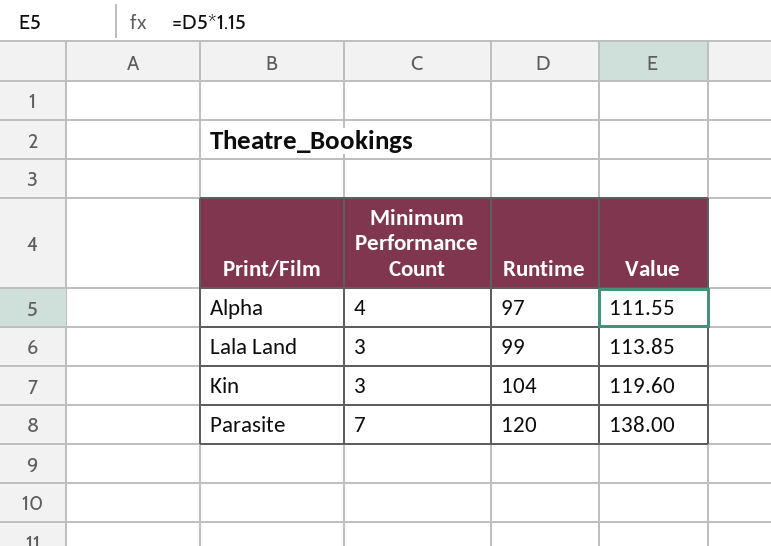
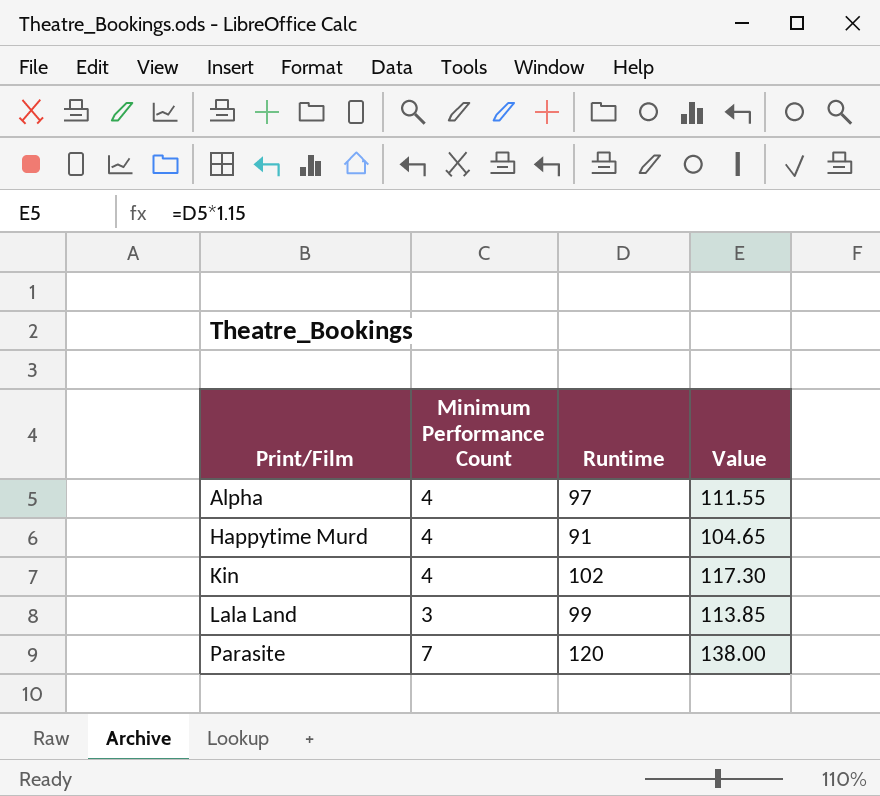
row order: Runtime ascending -> Print/Film ascending
row Happytime Murd: none -> 4 | 91 | 104.65
Kin | Minimum Performance Count: 3 -> 4
Kin | Runtime: 104 -> 102
Kin | Value: 119.60 -> 117.30

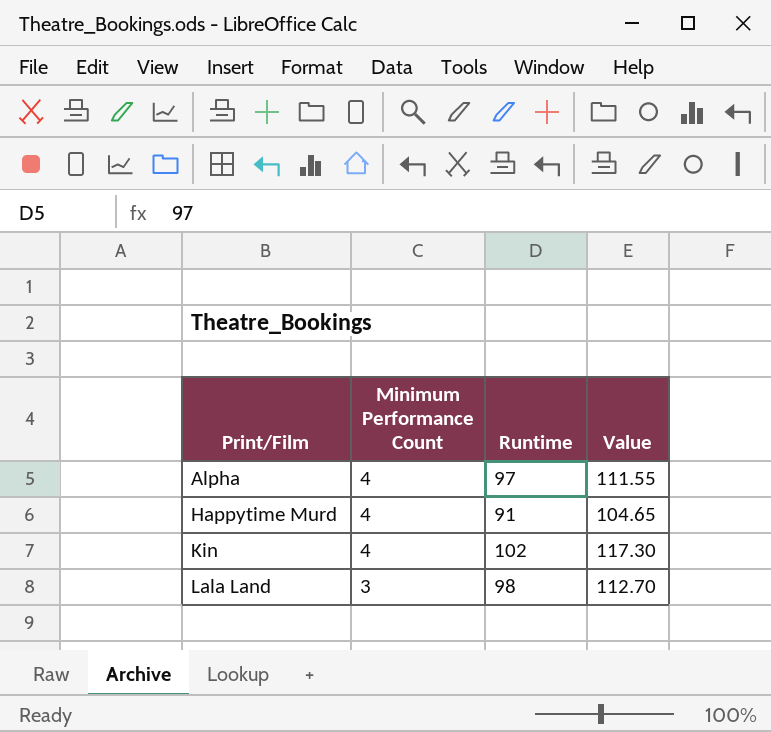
row Parasite: 7 | 120 | 138.00 -> none
Lala Land | Runtime: 99 -> 98
Lala Land | Value: 113.85 -> 112.70

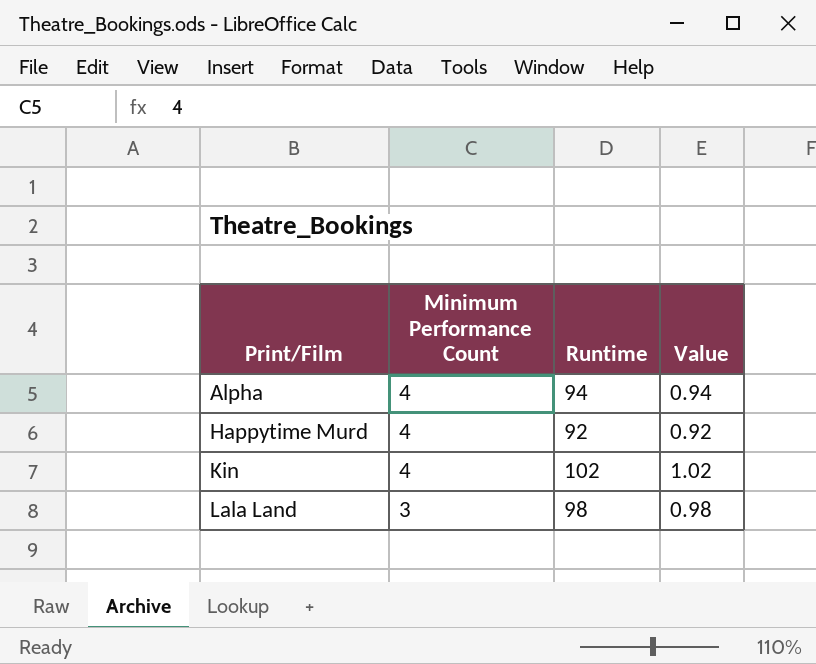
column Value | formula: [Runtime] * 1.15 -> [Runtime] * 0.01
Alpha | Runtime: 97 -> 94
Happytime Murd | Runtime: 91 -> 92

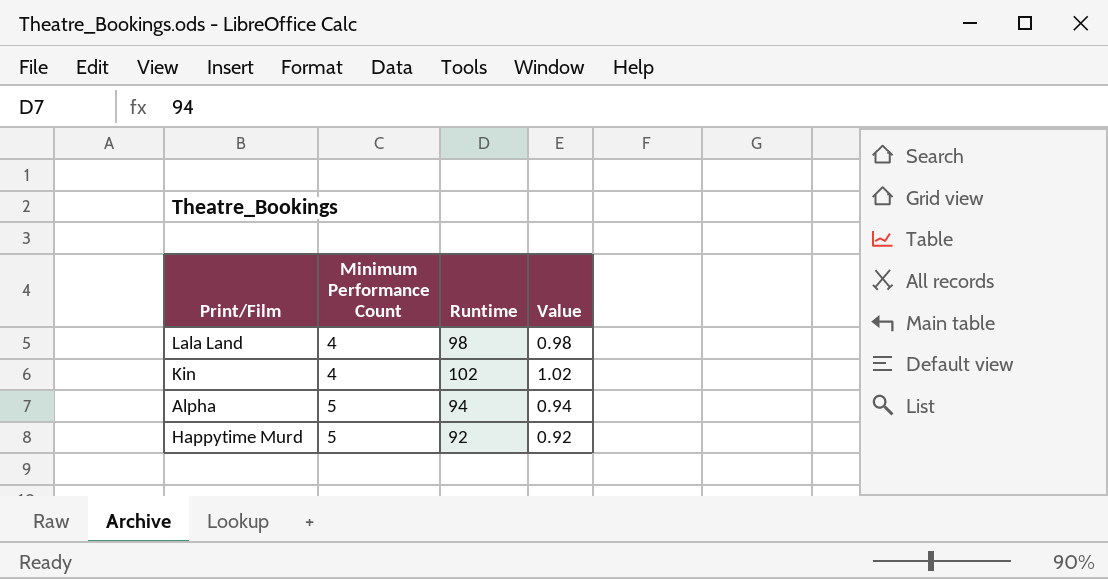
row order: Print/Film ascending -> Minimum Performance Count ascending
Lala Land | Minimum Performance Count: 3 -> 4
Alpha | Minimum Performance Count: 4 -> 5
Happytime Murd | Minimum Performance Count: 4 -> 5

